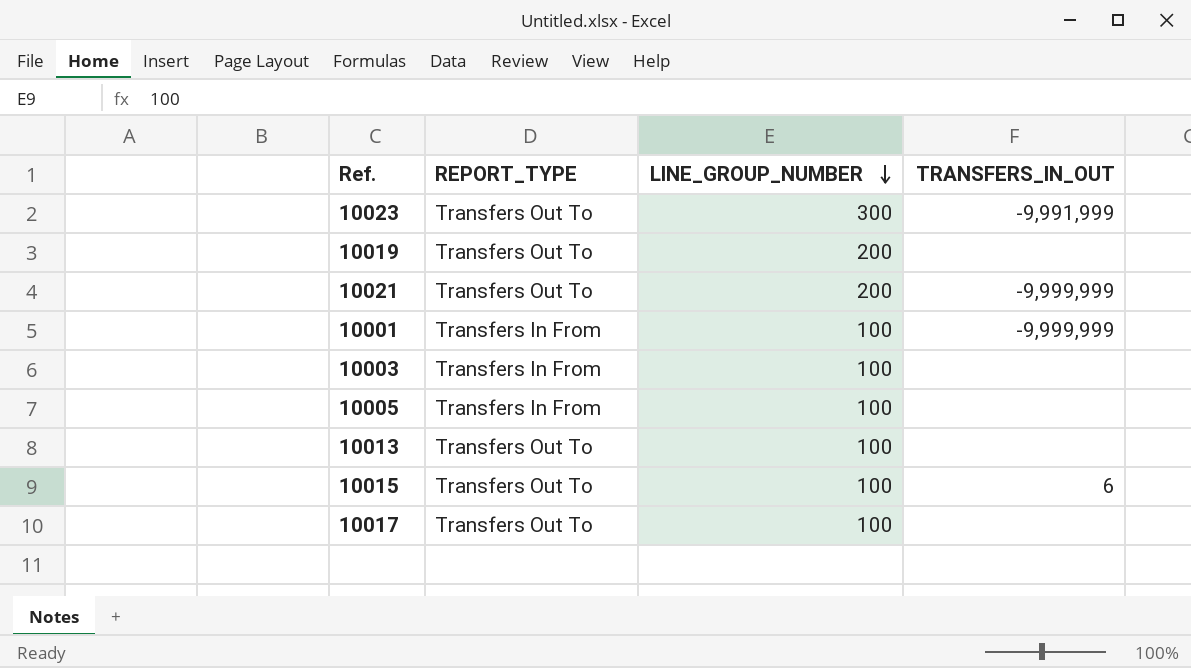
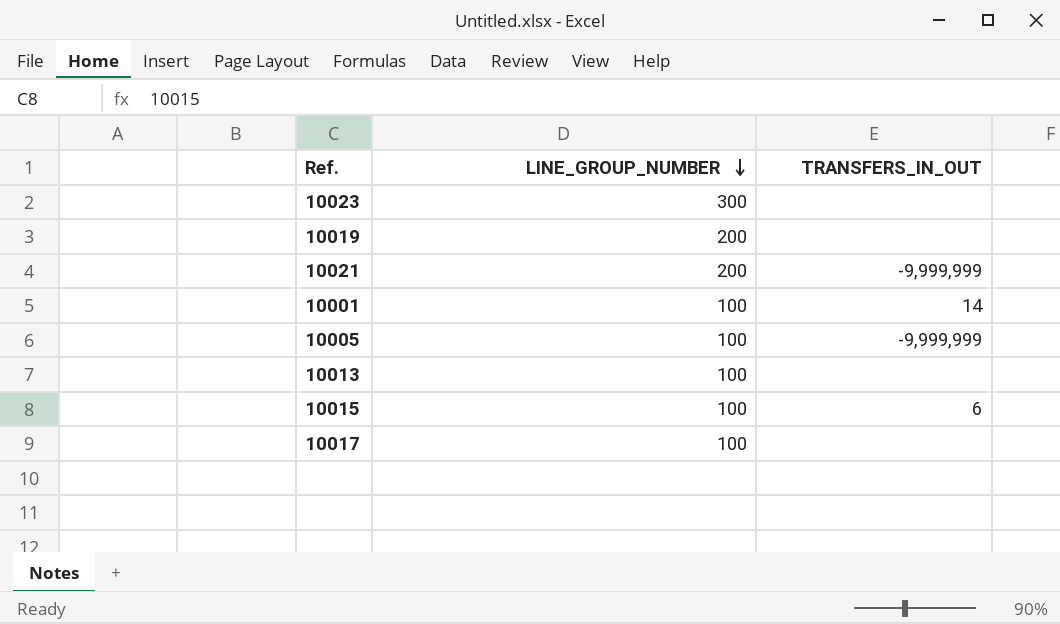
column REPORT_TYPE | position: 2 -> none
row 10003: Transfers In From | 100 | none -> none
10023 | TRANSFERS_IN_OUT: -9,991,999 -> none
10001 | TRANSFERS_IN_OUT: -9,999,999 -> 14
10005 | TRANSFERS_IN_OUT: none -> -9,999,999

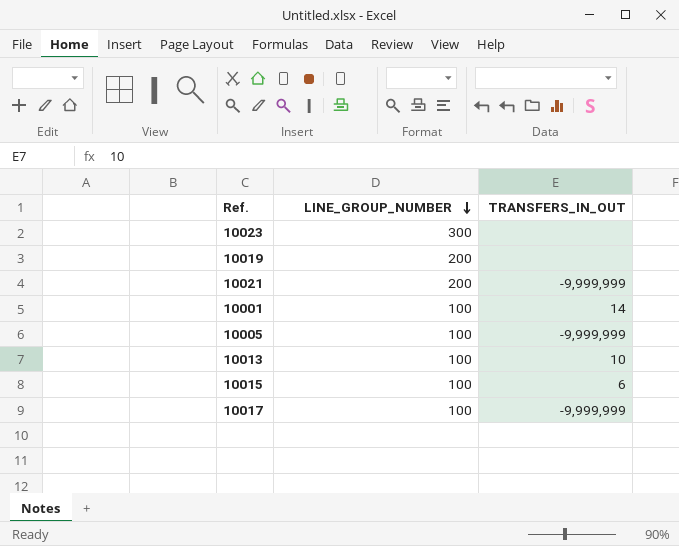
10013 | TRANSFERS_IN_OUT: none -> 10
10017 | TRANSFERS_IN_OUT: none -> -9,999,999

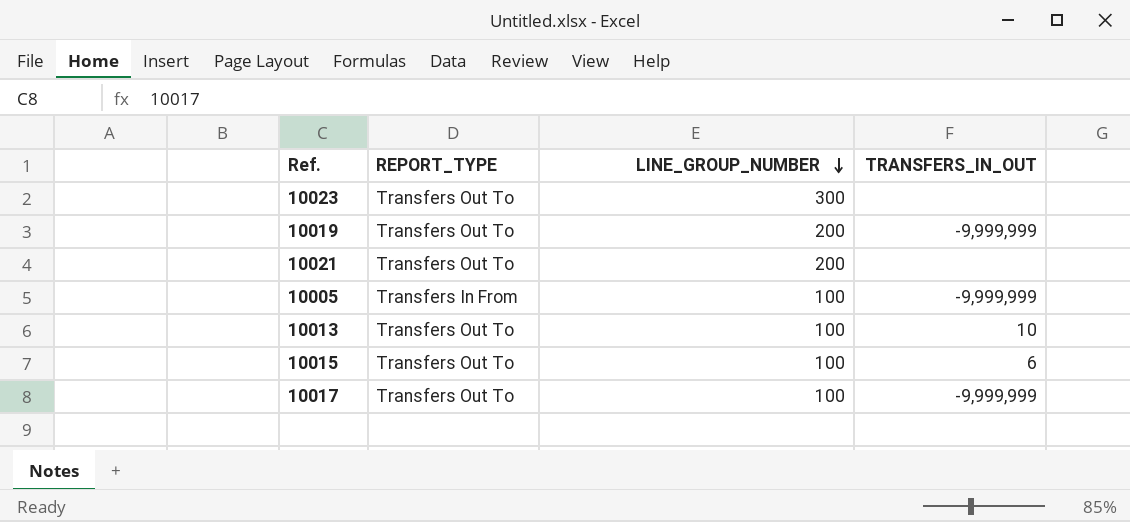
column REPORT_TYPE | position: none -> 2
row 10001: 100 | 14 -> none
10019 | TRANSFERS_IN_OUT: none -> -9,999,999
10021 | TRANSFERS_IN_OUT: -9,999,999 -> none

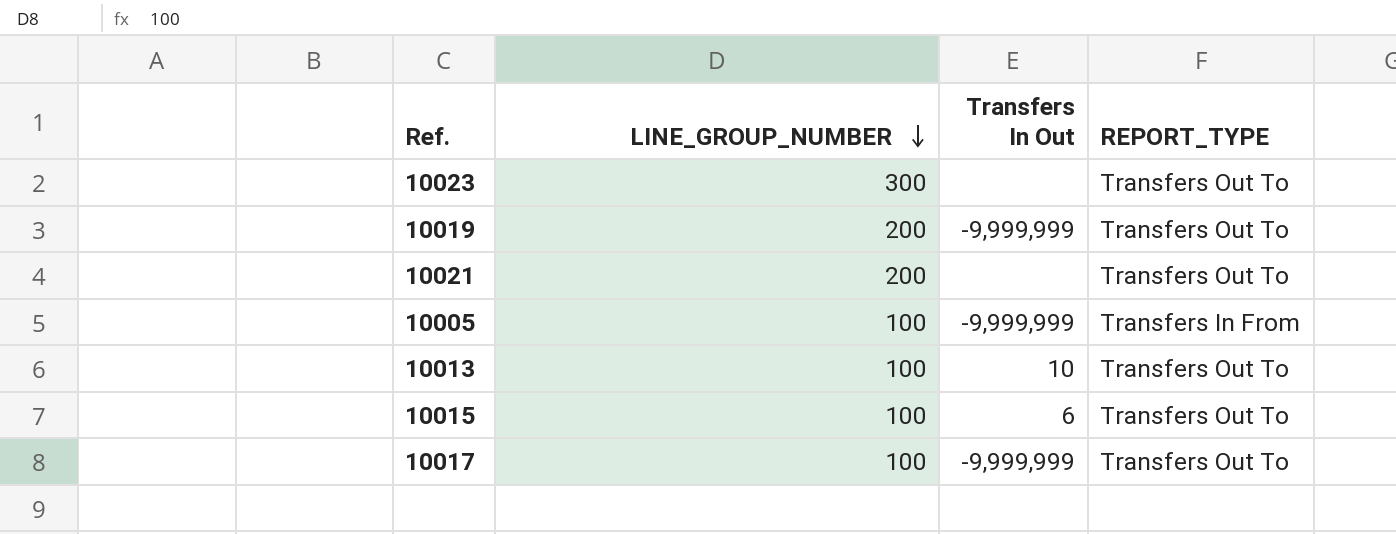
column name: TRANSFERS_IN_OUT -> Transfers In Out
column REPORT_TYPE | position: 2 -> 4

